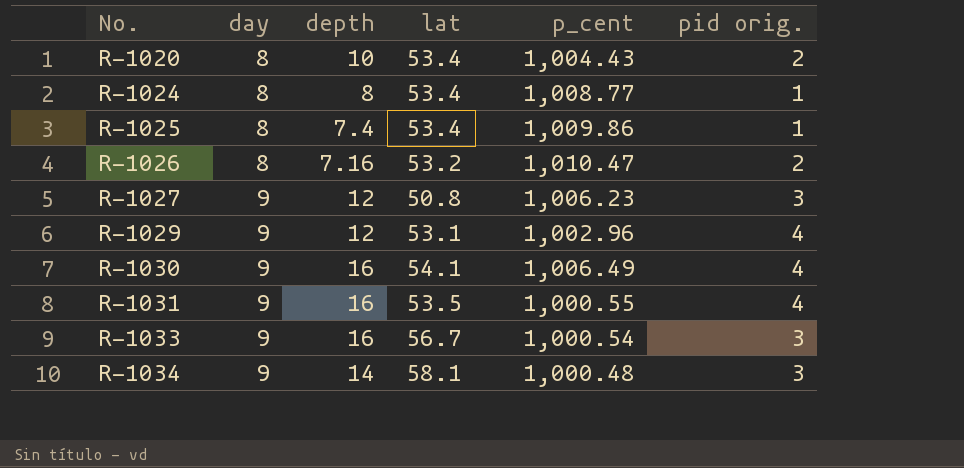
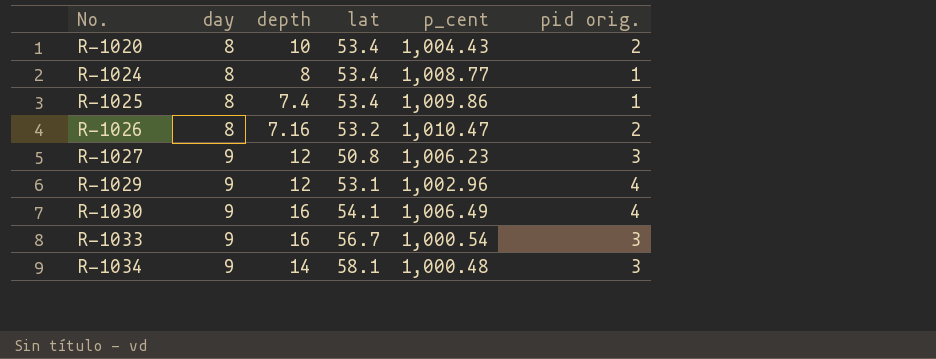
row R-1031: 9 | 16 | 53.5 | 1,000.55 | 4 -> none

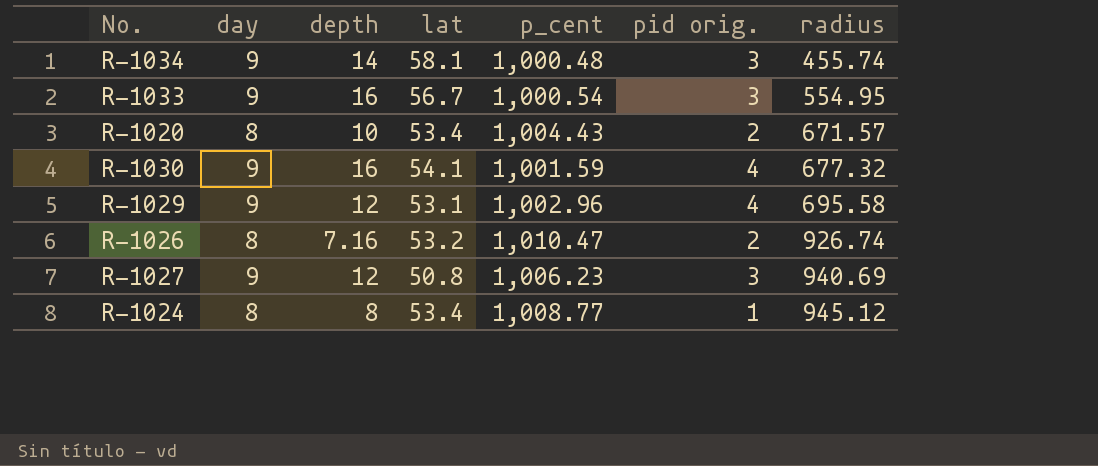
row order: No. ascending -> radius ascending
column radius | position: none -> 7
row R-1025: 8 | 7.4 | 53.4 | 1,009.86 | 1 -> none
R-1030 | p_cent: 1,006.49 -> 1,001.59

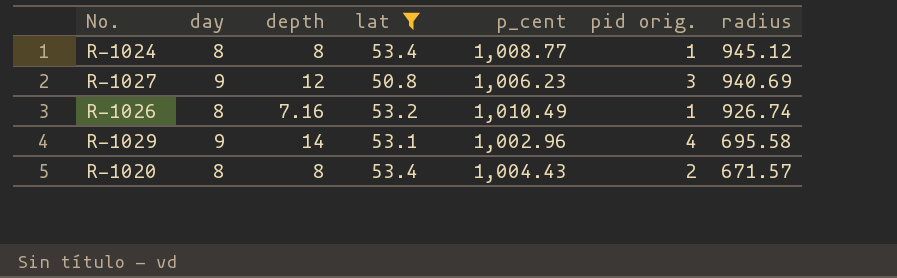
filter: none -> lat <= 53.4
row order: radius ascending -> radius descending
R-1026 | p_cent: 1,010.47 -> 1,010.49
R-1026 | pid orig.: 2 -> 1
R-1029 | depth: 12 -> 14
R-1020 | depth: 10 -> 8

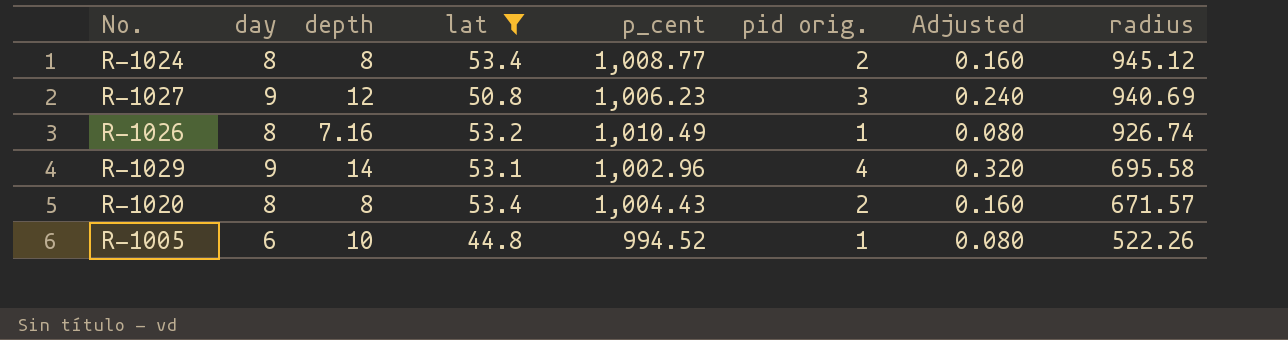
column Adjusted | formula: none -> [pid orig.] * 0.08
R-1024 | pid orig.: 1 -> 2
row R-1005: none -> 6 | 10 | 44.8 | 994.52 | 1 | 0.080 | 522.26

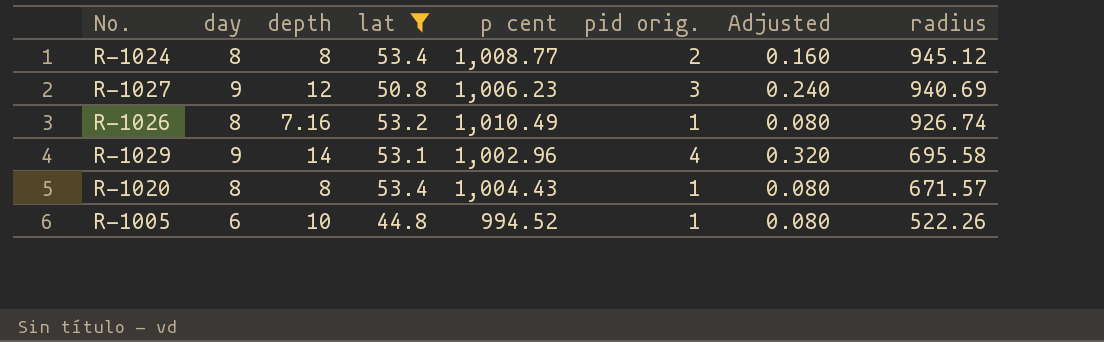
column name: p_cent -> p cent
R-1020 | pid orig.: 2 -> 1
R-1020 | Adjusted: 0.160 -> 0.080

